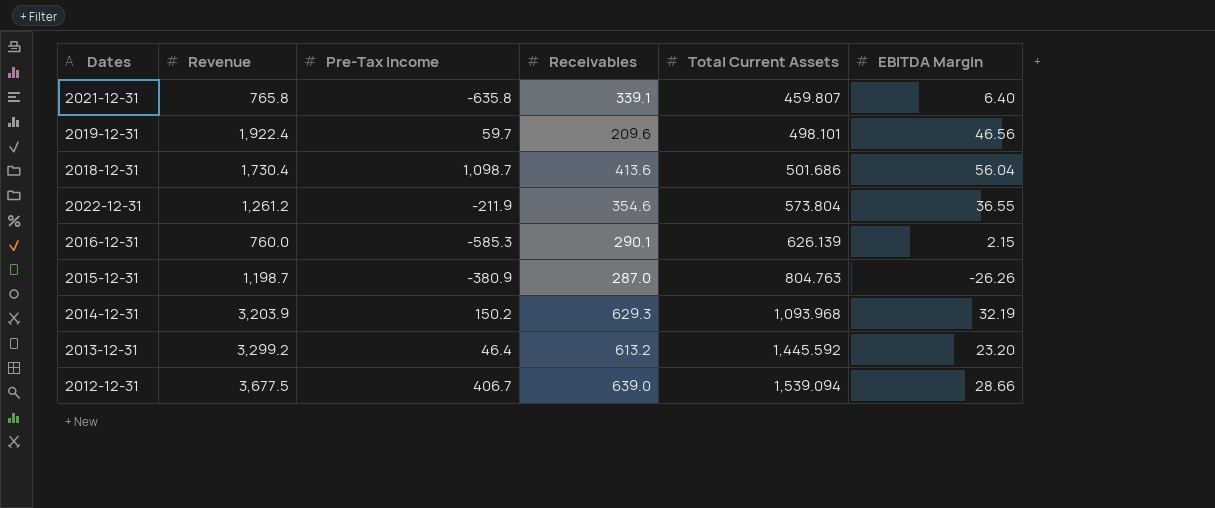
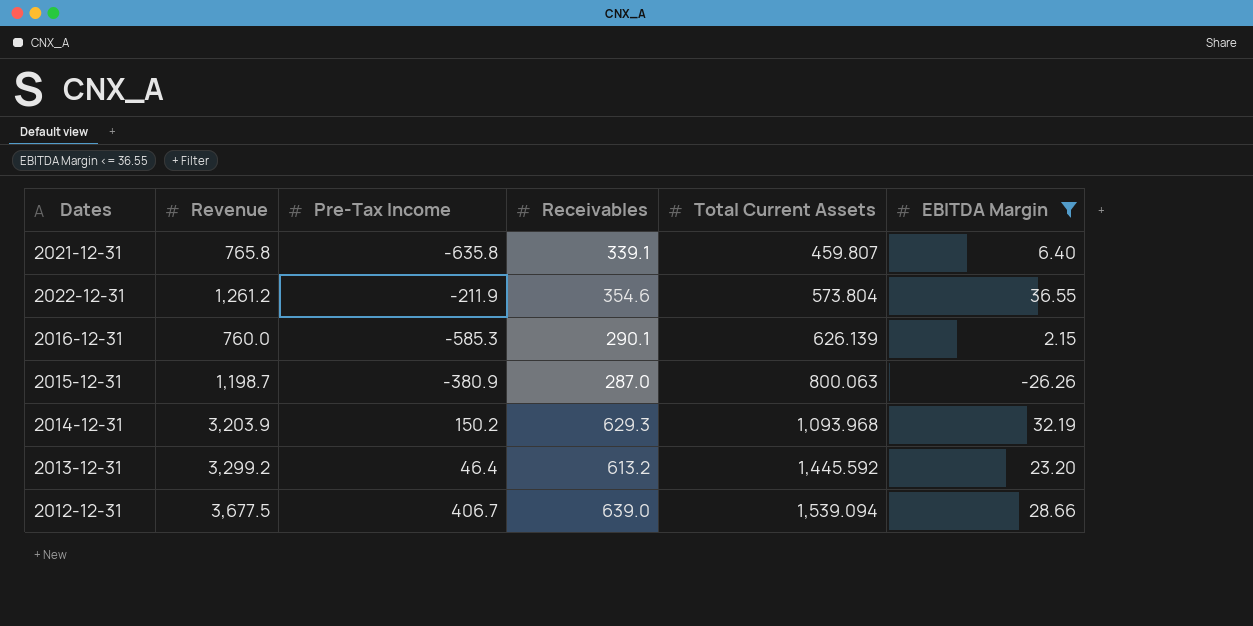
filter: none -> EBITDA Margin <= 36.55
2015-12-31 | Total Current Assets: 804.763 -> 800.063

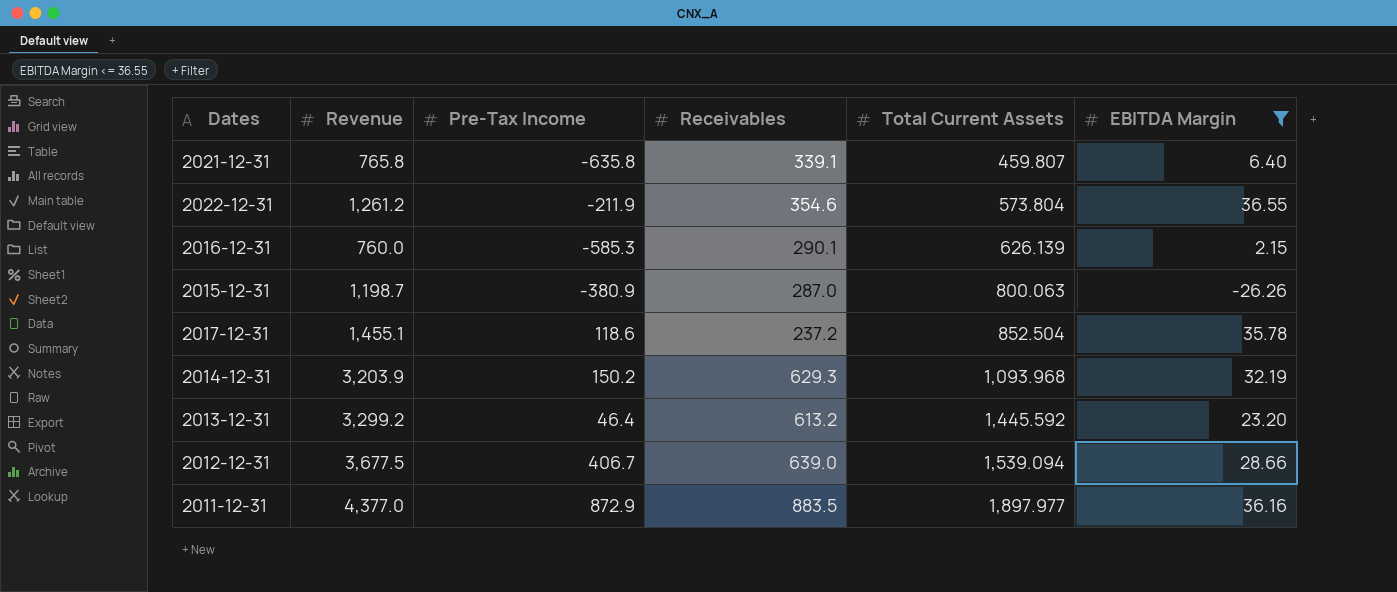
row 2017-12-31: none -> 1,455.1 | 118.6 | 237.2 | 852.504 | 35.78
row 2011-12-31: none -> 4,377.0 | 872.9 | 883.5 | 1,897.977 | 36.16

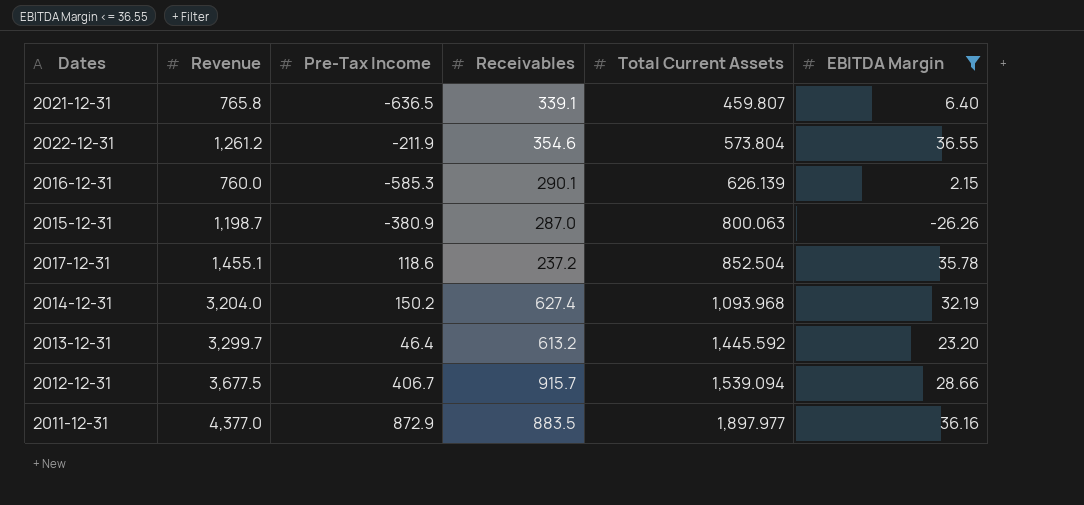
2021-12-31 | Pre-Tax Income: -635.8 -> -636.5
2014-12-31 | Revenue: 3,203.9 -> 3,204.0
2014-12-31 | Receivables: 629.3 -> 627.4
2013-12-31 | Revenue: 3,299.2 -> 3,299.7
2012-12-31 | Receivables: 639.0 -> 915.7

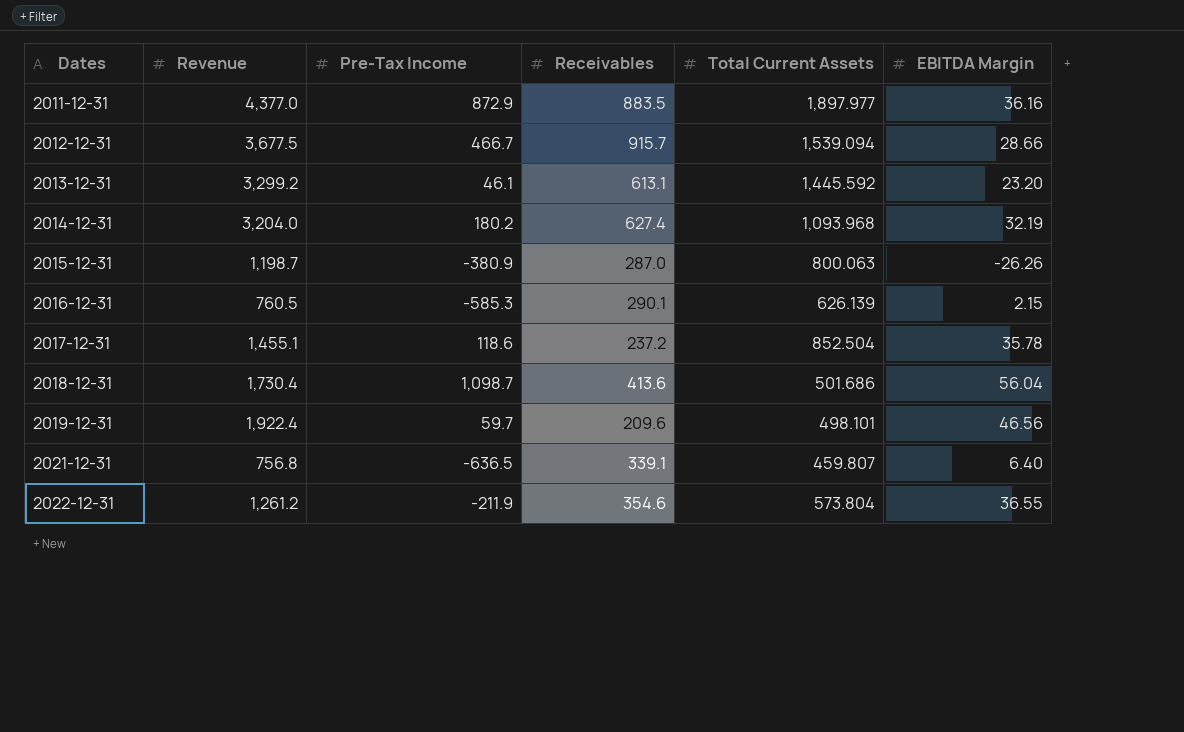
filter: EBITDA Margin <= 36.55 -> none
row order: Total Current Assets ascending -> Dates ascending
2012-12-31 | Pre-Tax Income: 406.7 -> 466.7
2013-12-31 | Revenue: 3,299.7 -> 3,299.2
2013-12-31 | Pre-Tax Income: 46.4 -> 46.1
2013-12-31 | Receivables: 613.2 -> 613.1
2014-12-31 | Pre-Tax Income: 150.2 -> 180.2
2016-12-31 | Revenue: 760.0 -> 760.5
2021-12-31 | Revenue: 765.8 -> 756.8

